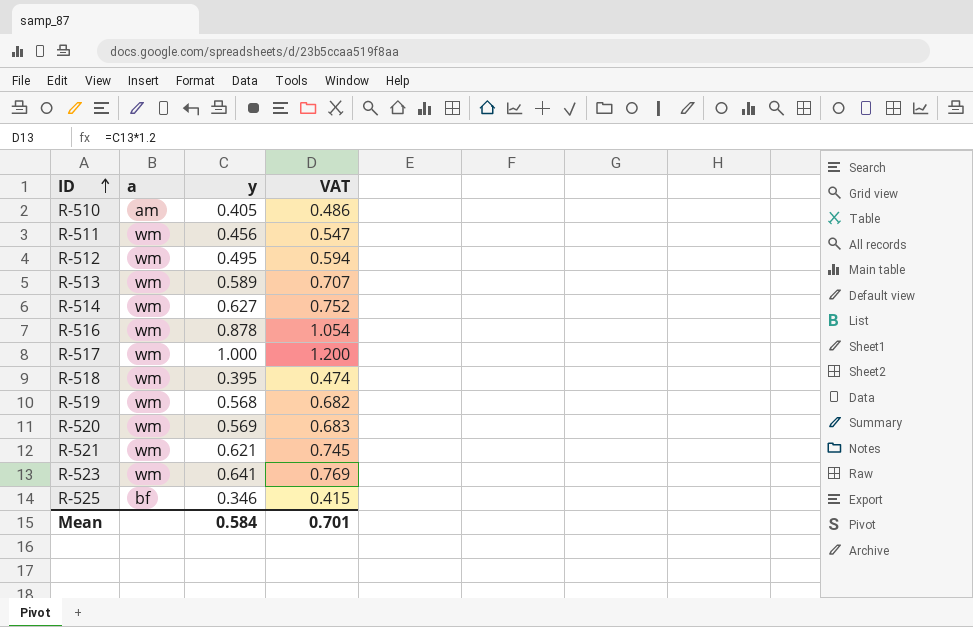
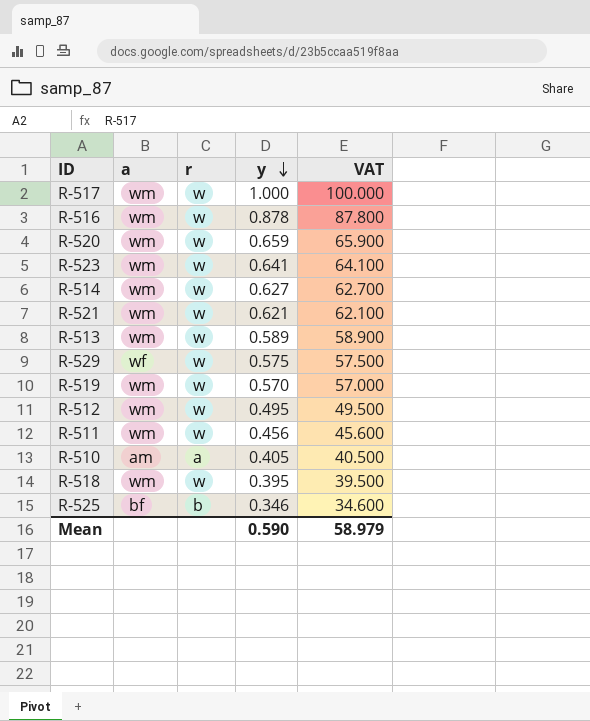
row order: ID ascending -> y descending
column r | position: none -> 3
column VAT | formula: [y] * 1.2 -> [y] * 100
R-520 | y: 0.569 -> 0.659
row R-529: none -> wf | w | 0.575 | 57.500
R-519 | y: 0.568 -> 0.570
Mean | y: 0.584 -> 0.590
Mean | VAT: 0.701 -> 58.979

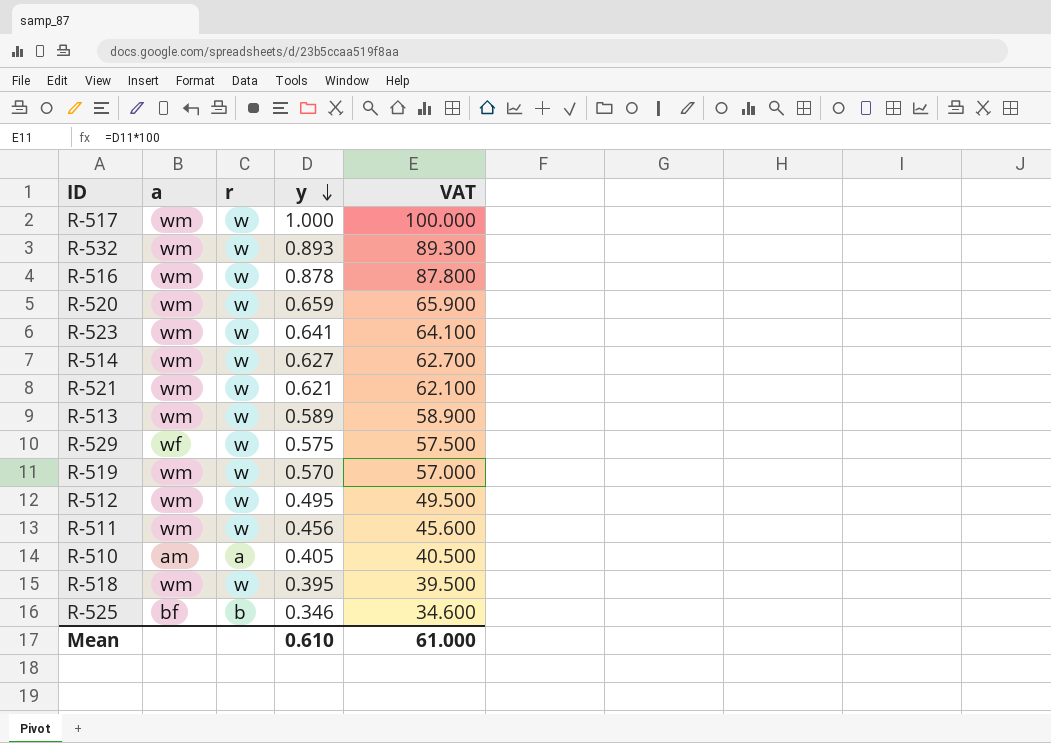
row R-532: none -> wm | w | 0.893 | 89.300
Mean | y: 0.590 -> 0.610
Mean | VAT: 58.979 -> 61.000

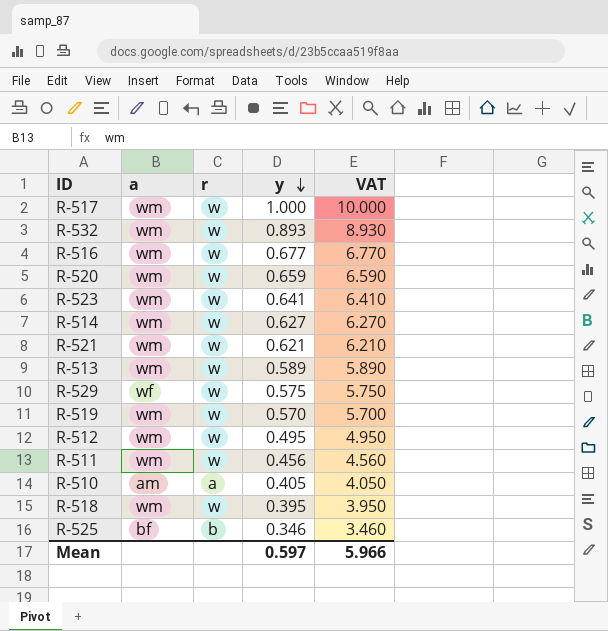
column VAT | formula: [y] * 100 -> [y] * 10
R-516 | y: 0.878 -> 0.677
Mean | y: 0.610 -> 0.597
Mean | VAT: 61.000 -> 5.966

